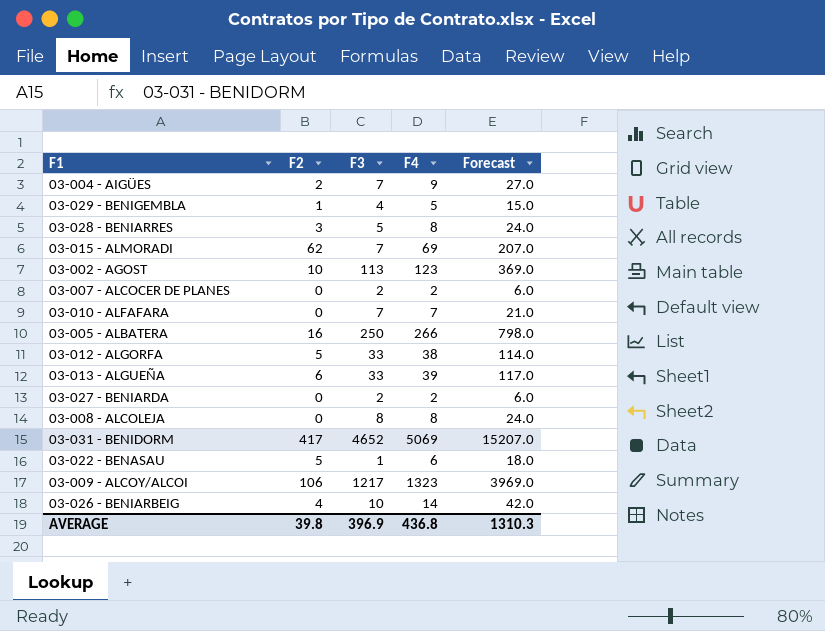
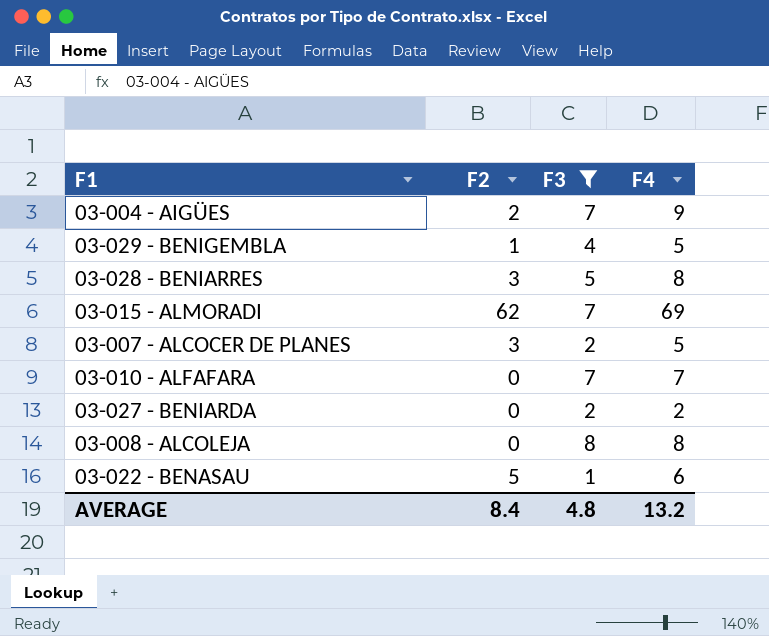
filter: none -> F3 <= 8
column Forecast | formula: [F4] * 3 -> none
03-007 - ALCOCER DE PLANES | F2: 0 -> 3
03-007 - ALCOCER DE PLANES | F4: 2 -> 5
AVERAGE | F2: 39.8 -> 8.4
AVERAGE | F3: 396.9 -> 4.8
AVERAGE | F4: 436.8 -> 13.2

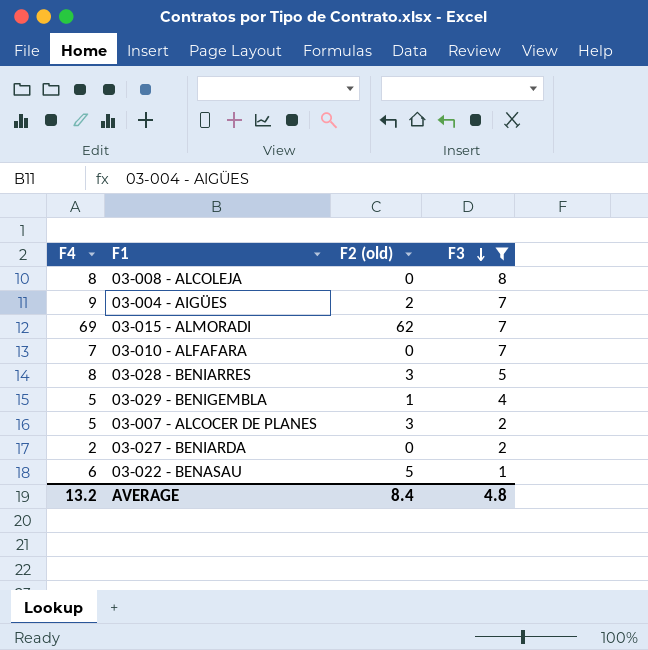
row order: none -> F3 descending
column F4 | position: 4 -> 1
column name: F2 -> F2 (old)

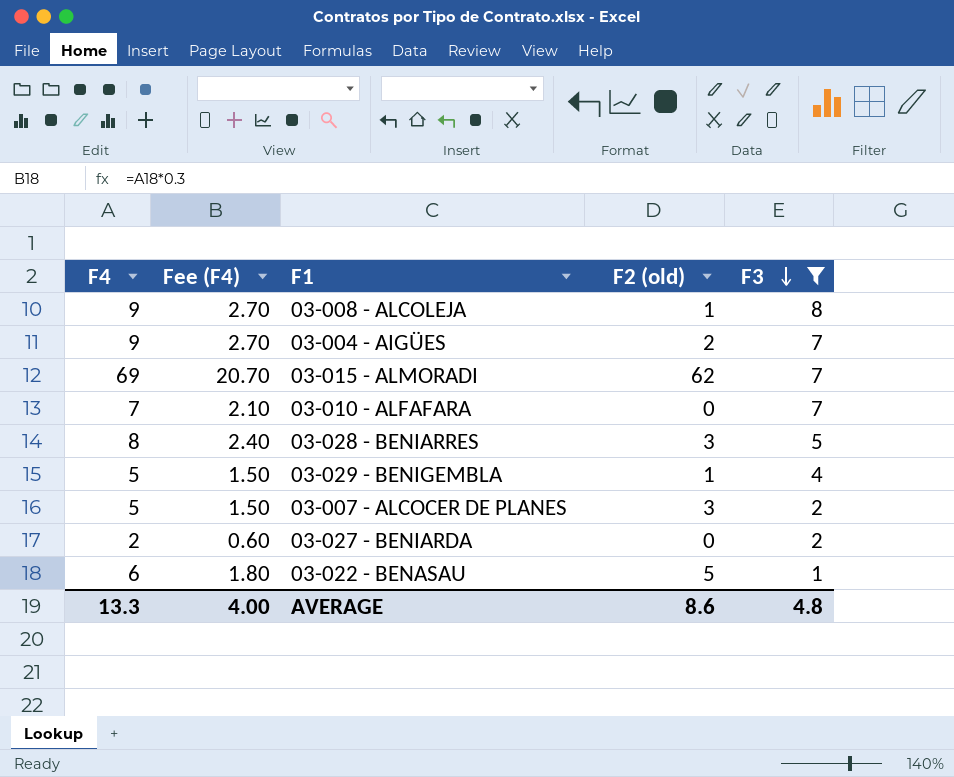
column Fee (F4) | formula: none -> [F4] * 0.3
03-008 - ALCOLEJA | F4: 8 -> 9
03-008 - ALCOLEJA | F2 (old): 0 -> 1
AVERAGE | F4: 13.2 -> 13.3
AVERAGE | F2 (old): 8.4 -> 8.6

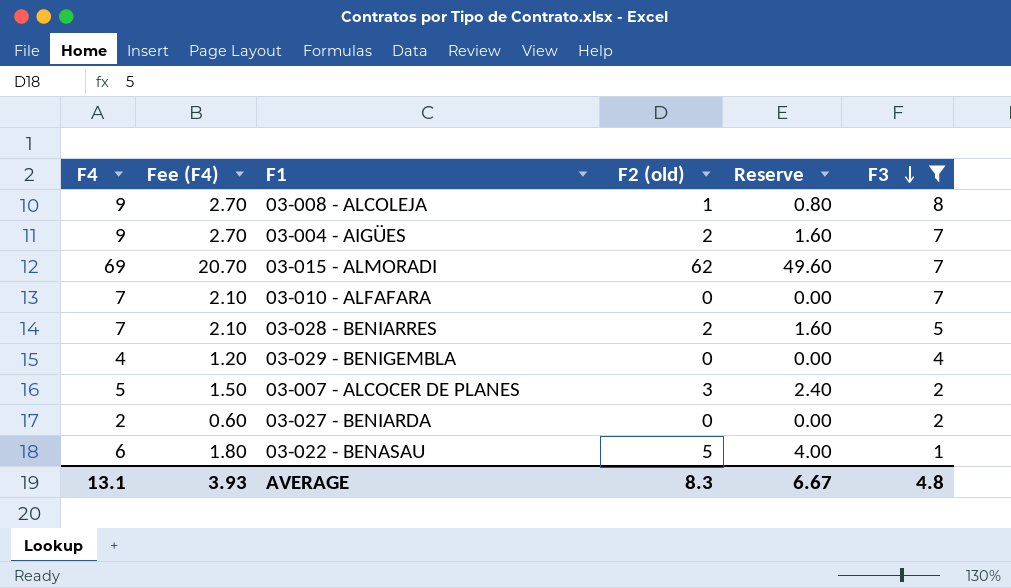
column Reserve | formula: none -> [F2 (old)] * 0.8
03-028 - BENIARRES | F4: 8 -> 7
03-028 - BENIARRES | Fee (F4): 2.40 -> 2.10
03-028 - BENIARRES | F2 (old): 3 -> 2
03-029 - BENIGEMBLA | F4: 5 -> 4
03-029 - BENIGEMBLA | Fee (F4): 1.50 -> 1.20
03-029 - BENIGEMBLA | F2 (old): 1 -> 0
AVERAGE | F4: 13.3 -> 13.1
AVERAGE | Fee (F4): 4.00 -> 3.93
AVERAGE | F2 (old): 8.6 -> 8.3

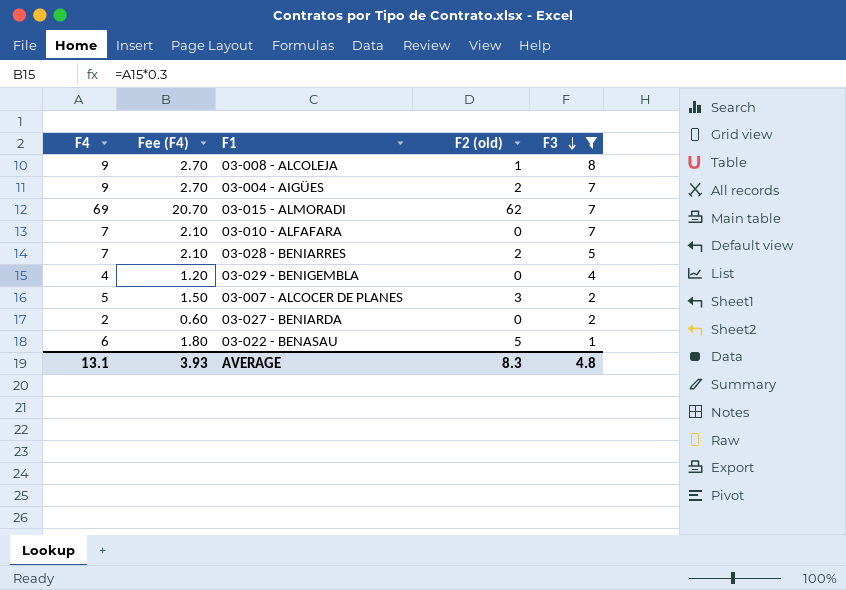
column Reserve | formula: [F2 (old)] * 0.8 -> none

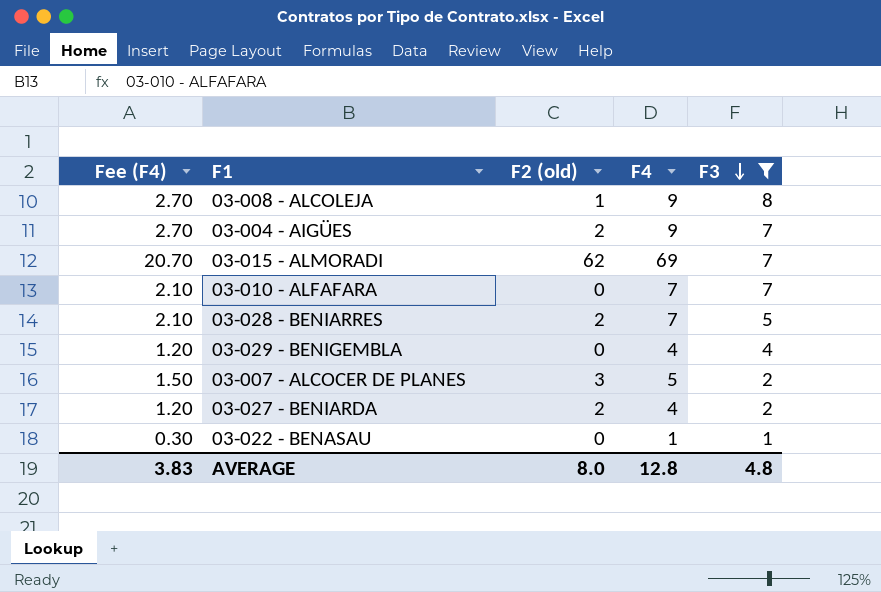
column F4 | position: 1 -> 4
03-027 - BENIARDA | Fee (F4): 0.60 -> 1.20
03-027 - BENIARDA | F2 (old): 0 -> 2
03-027 - BENIARDA | F4: 2 -> 4
03-022 - BENASAU | Fee (F4): 1.80 -> 0.30
03-022 - BENASAU | F2 (old): 5 -> 0
03-022 - BENASAU | F4: 6 -> 1
AVERAGE | Fee (F4): 3.93 -> 3.83
AVERAGE | F2 (old): 8.3 -> 8.0
AVERAGE | F4: 13.1 -> 12.8

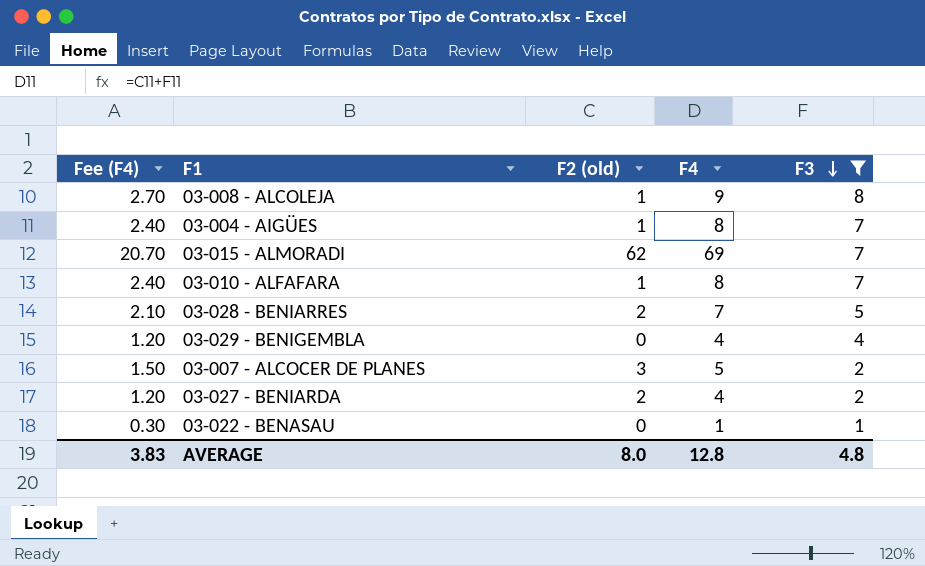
03-004 - AIGÜES | Fee (F4): 2.70 -> 2.40
03-004 - AIGÜES | F2 (old): 2 -> 1
03-004 - AIGÜES | F4: 9 -> 8
03-010 - ALFAFARA | Fee (F4): 2.10 -> 2.40
03-010 - ALFAFARA | F2 (old): 0 -> 1
03-010 - ALFAFARA | F4: 7 -> 8

